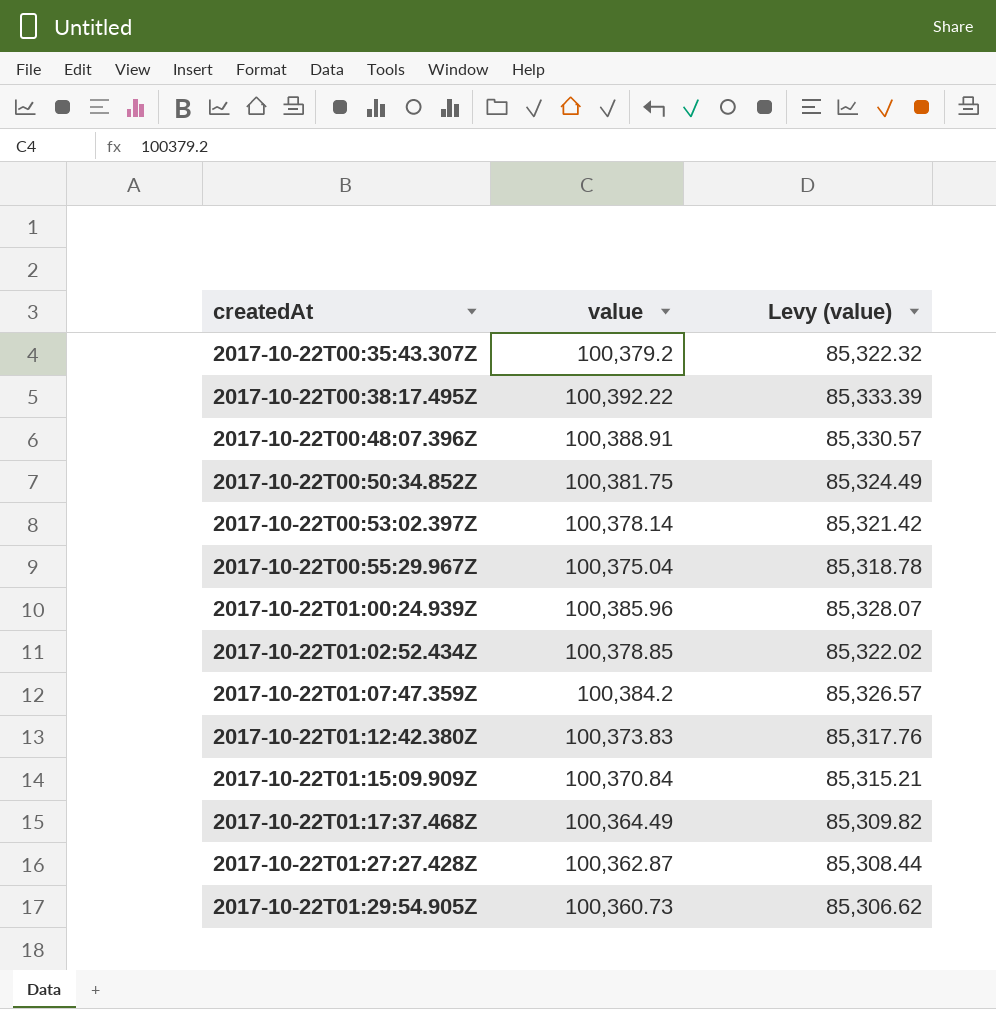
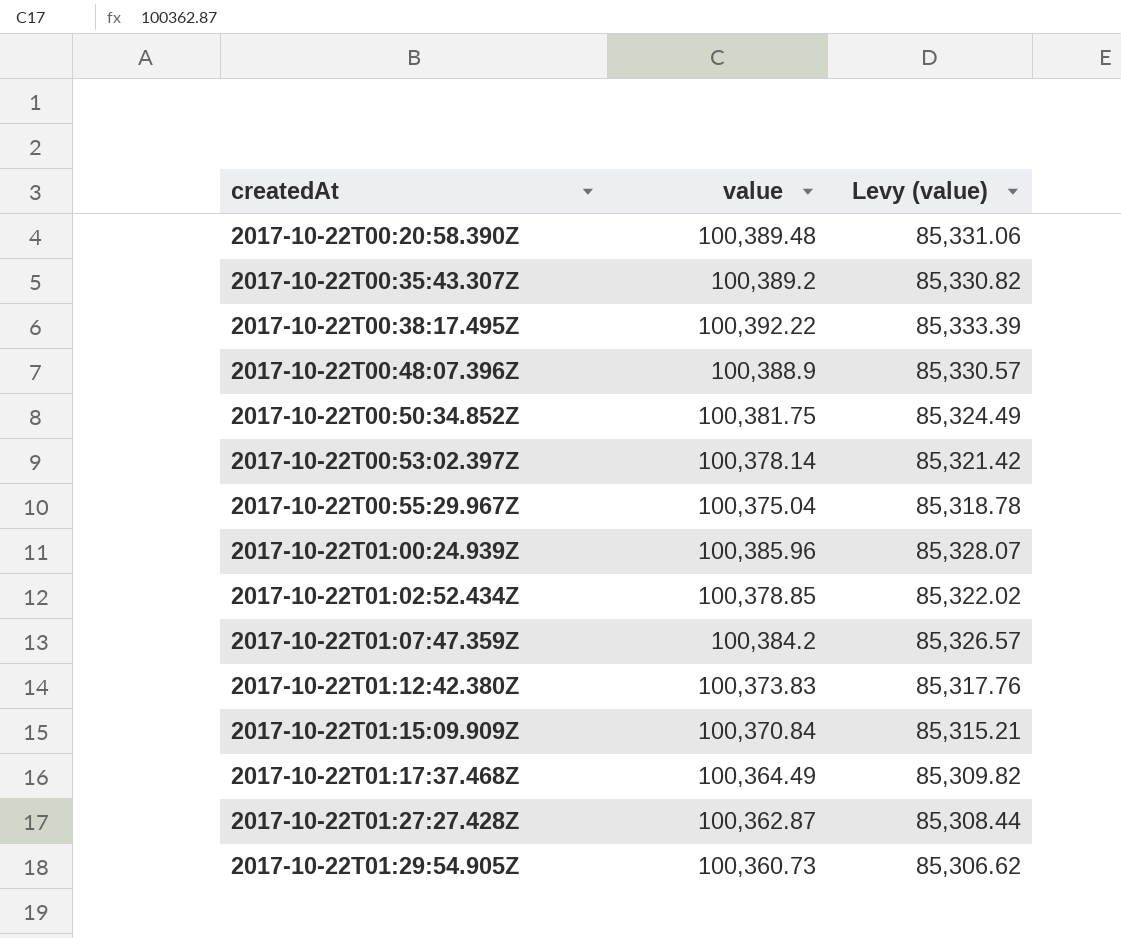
row 2017-10-22T00:20:58.390Z: none -> 100,389.48 | 85,331.06
2017-10-22T00:35:43.307Z | value: 100,379.2 -> 100,389.2
2017-10-22T00:35:43.307Z | Levy (value): 85,322.32 -> 85,330.82
2017-10-22T00:48:07.396Z | value: 100,388.91 -> 100,388.9

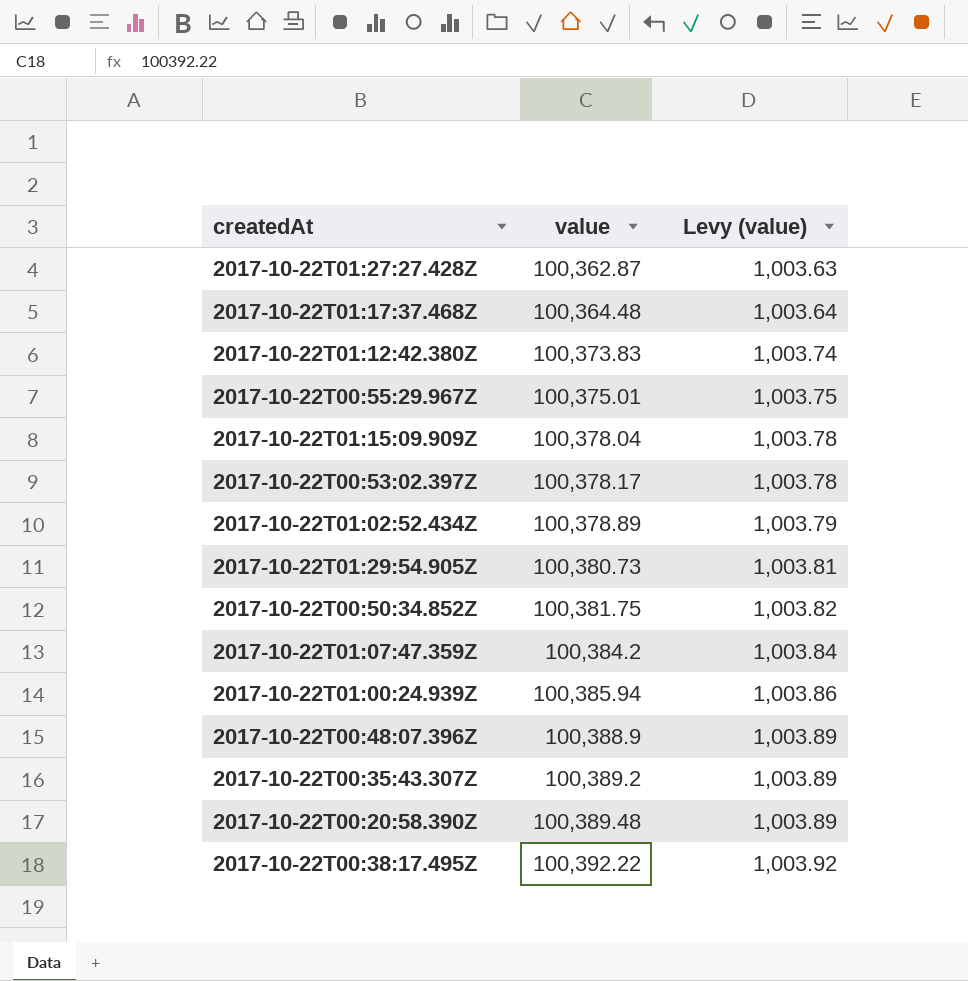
row order: createdAt ascending -> value ascending
column Levy (value) | formula: [value] * 0.85 -> [value] * 0.01
2017-10-22T01:17:37.468Z | value: 100,364.49 -> 100,364.48
2017-10-22T00:55:29.967Z | value: 100,375.04 -> 100,375.01
2017-10-22T01:15:09.909Z | value: 100,370.84 -> 100,378.04
2017-10-22T00:53:02.397Z | value: 100,378.14 -> 100,378.17
2017-10-22T01:02:52.434Z | value: 100,378.85 -> 100,378.89
2017-10-22T01:29:54.905Z | value: 100,360.73 -> 100,380.73
2017-10-22T01:00:24.939Z | value: 100,385.96 -> 100,385.94

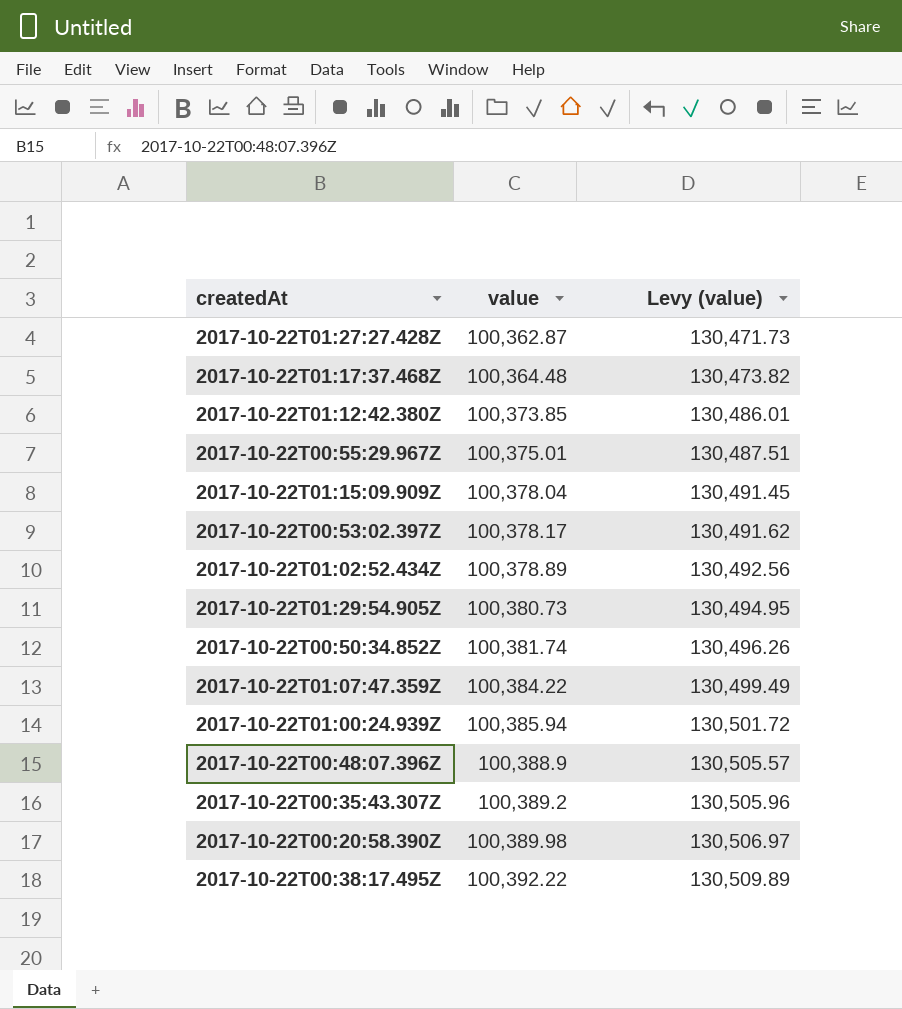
column Levy (value) | formula: [value] * 0.01 -> [value] * 1.3
2017-10-22T01:12:42.380Z | value: 100,373.83 -> 100,373.85
2017-10-22T00:50:34.852Z | value: 100,381.75 -> 100,381.74
2017-10-22T01:07:47.359Z | value: 100,384.2 -> 100,384.22
2017-10-22T00:20:58.390Z | value: 100,389.48 -> 100,389.98

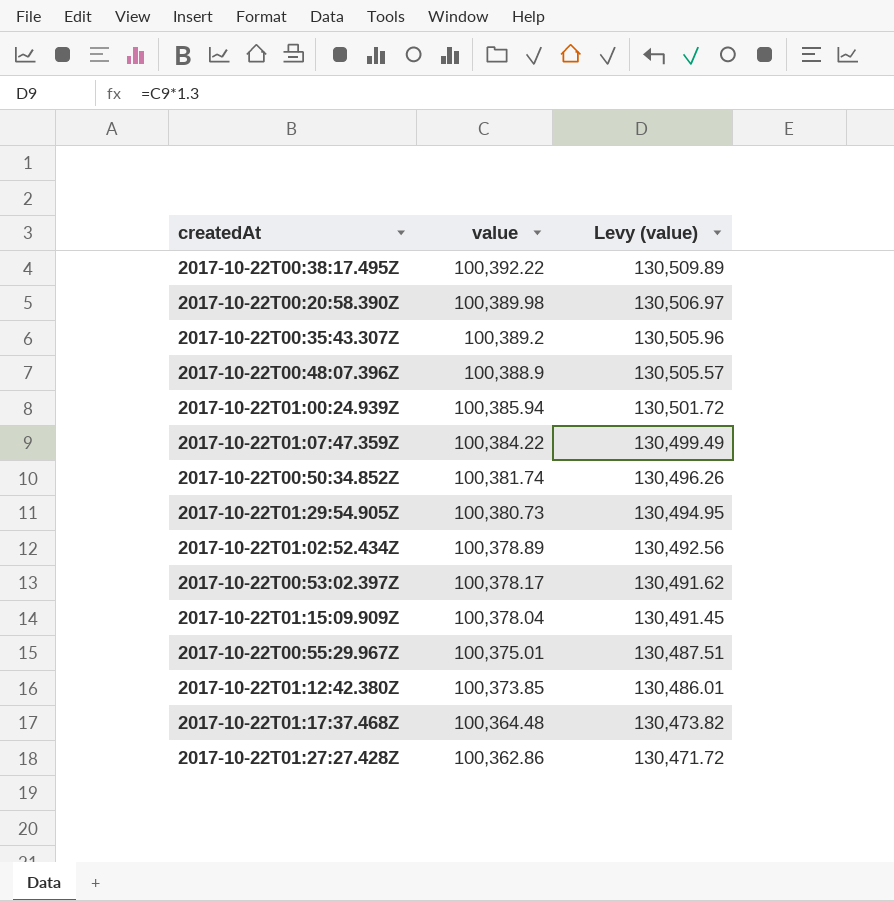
row order: value ascending -> value descending
2017-10-22T01:27:27.428Z | value: 100,362.87 -> 100,362.86
2017-10-22T01:27:27.428Z | Levy (value): 130,471.73 -> 130,471.72

